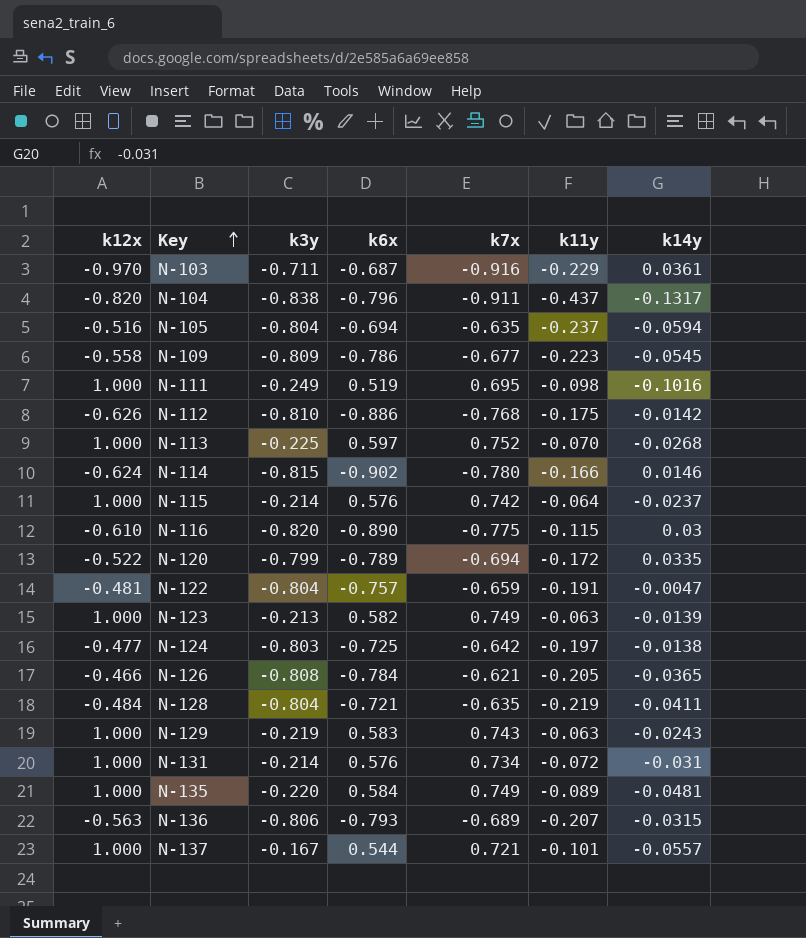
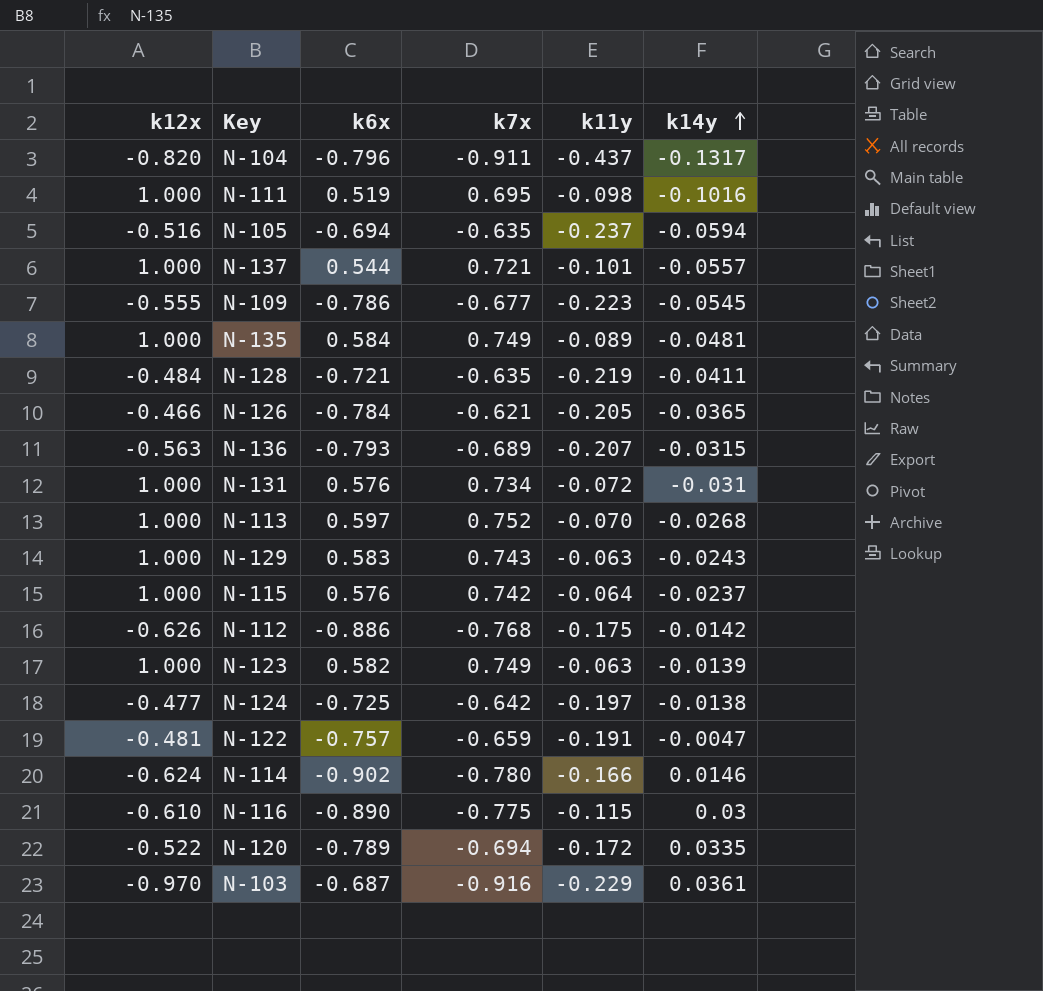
row order: Key ascending -> k14y ascending
column k3y | position: 3 -> none
N-109 | k12x: -0.558 -> -0.555

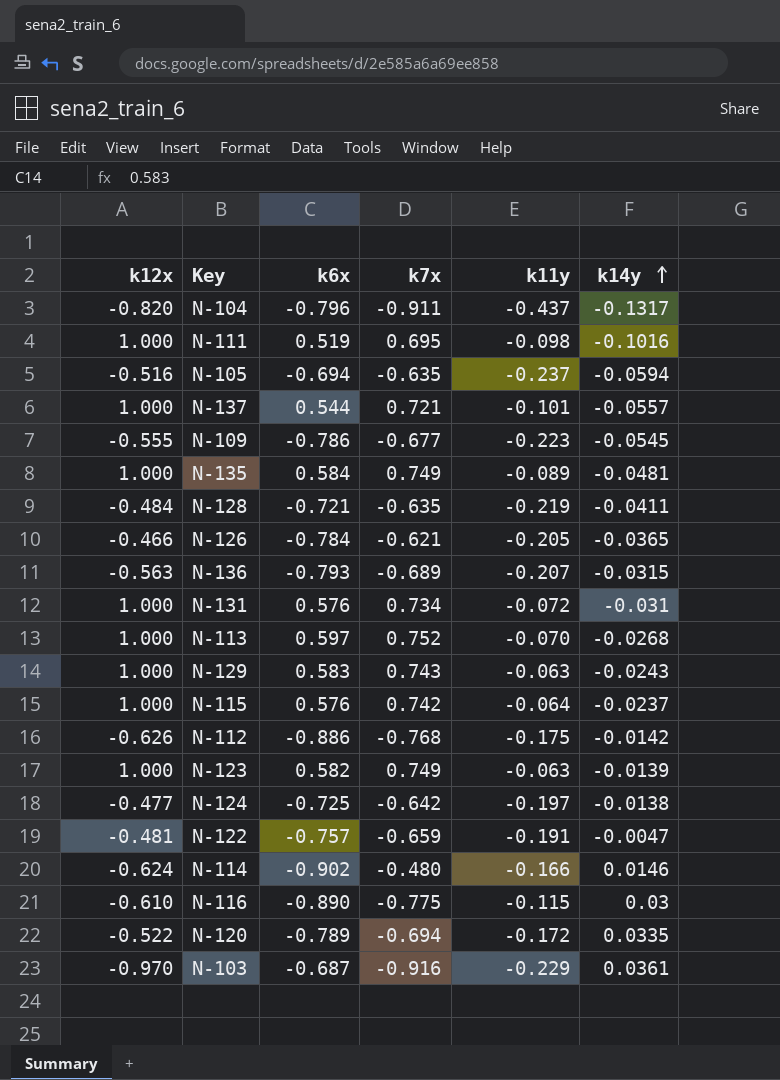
N-114 | k7x: -0.780 -> -0.480

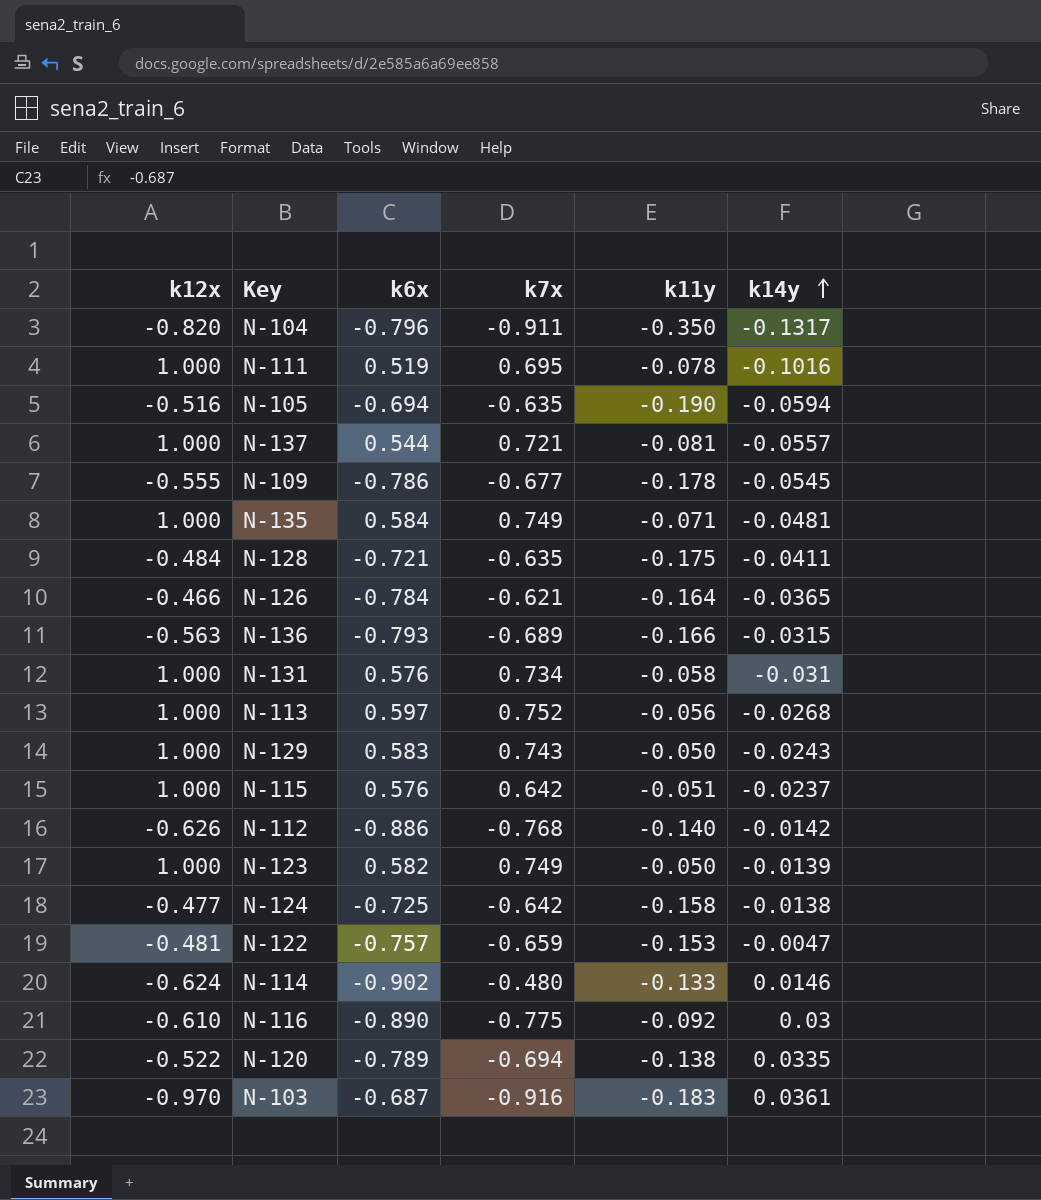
N-104 | k11y: -0.437 -> -0.350
N-111 | k11y: -0.098 -> -0.078
N-105 | k11y: -0.237 -> -0.190
N-137 | k11y: -0.101 -> -0.081
N-109 | k11y: -0.223 -> -0.178
N-135 | k11y: -0.089 -> -0.071
N-128 | k11y: -0.219 -> -0.175
N-126 | k11y: -0.205 -> -0.164
N-136 | k11y: -0.207 -> -0.166
N-131 | k11y: -0.072 -> -0.058
N-113 | k11y: -0.070 -> -0.056
N-129 | k11y: -0.063 -> -0.050
N-115 | k7x: 0.742 -> 0.642
N-115 | k11y: -0.064 -> -0.051
N-112 | k11y: -0.175 -> -0.140
N-123 | k11y: -0.063 -> -0.050
N-124 | k11y: -0.197 -> -0.158
N-122 | k11y: -0.191 -> -0.153
N-114 | k11y: -0.166 -> -0.133
N-116 | k11y: -0.115 -> -0.092
N-120 | k11y: -0.172 -> -0.138
N-103 | k11y: -0.229 -> -0.183

